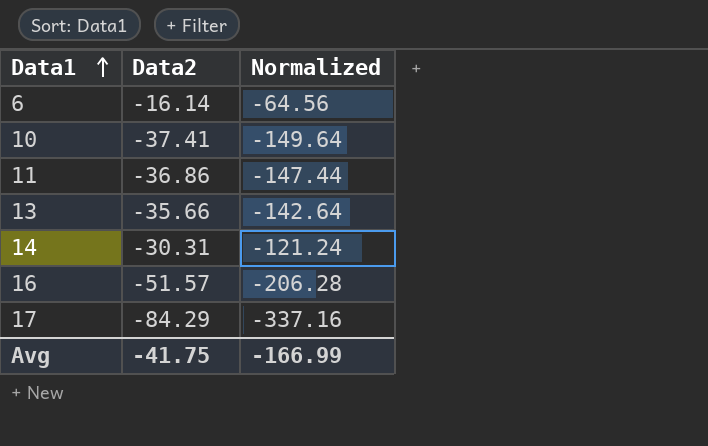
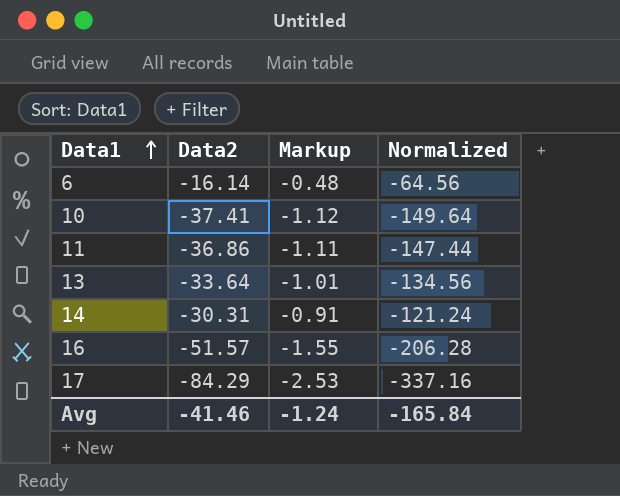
column Markup | formula: none -> [Data2] * 0.03
13 | Data2: -35.66 -> -33.64
13 | Normalized: -142.64 -> -134.56
Avg | Data2: -41.75 -> -41.46
Avg | Normalized: -166.99 -> -165.84

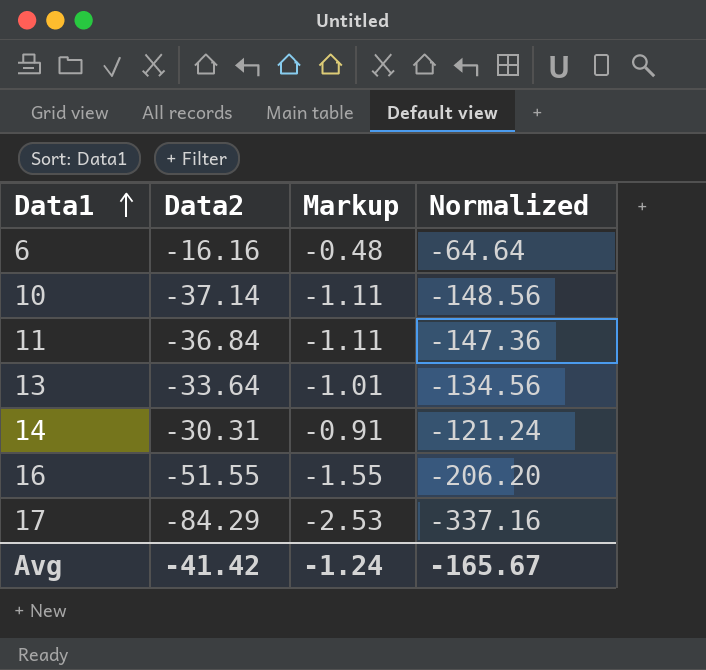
6 | Data2: -16.14 -> -16.16
6 | Normalized: -64.56 -> -64.64
10 | Data2: -37.41 -> -37.14
10 | Markup: -1.12 -> -1.11
10 | Normalized: -149.64 -> -148.56
11 | Data2: -36.86 -> -36.84
11 | Normalized: -147.44 -> -147.36
16 | Data2: -51.57 -> -51.55
16 | Normalized: -206.28 -> -206.20
Avg | Data2: -41.46 -> -41.42
Avg | Normalized: -165.84 -> -165.67

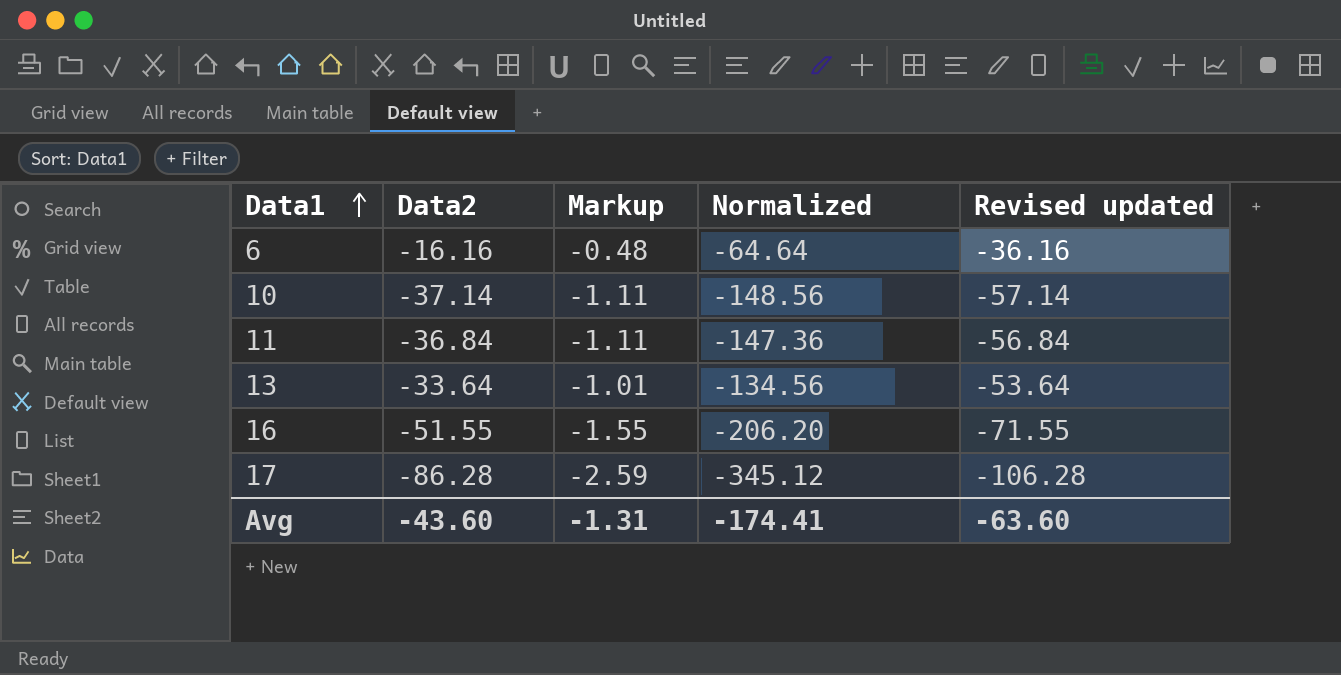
column Revised updated | formula: none -> [Data2] - 20
row 14: -30.31 | -0.91 | -121.24 -> none
17 | Data2: -84.29 -> -86.28
17 | Markup: -2.53 -> -2.59
17 | Normalized: -337.16 -> -345.12
Avg | Data2: -41.42 -> -43.60
Avg | Markup: -1.24 -> -1.31
Avg | Normalized: -165.67 -> -174.41

